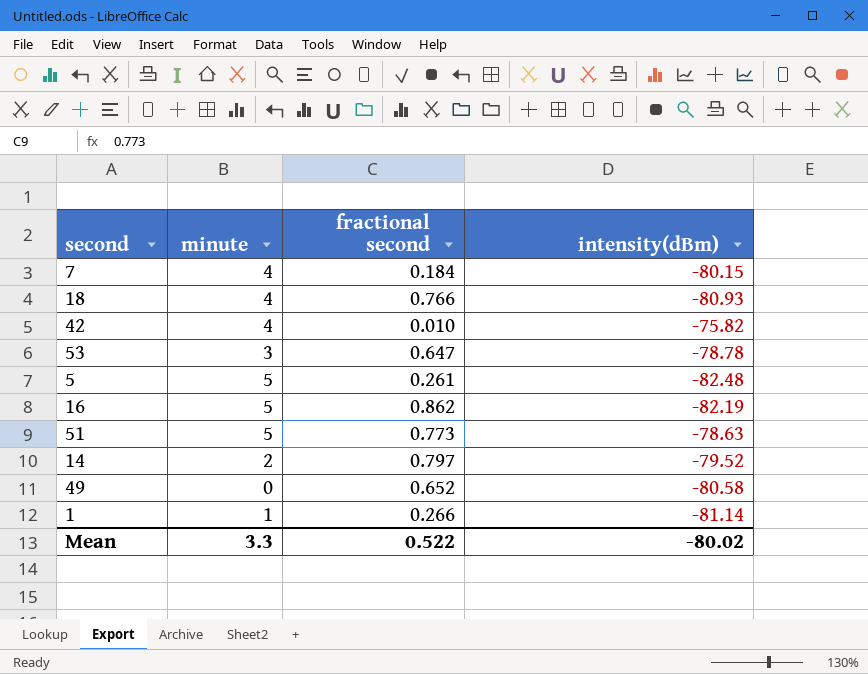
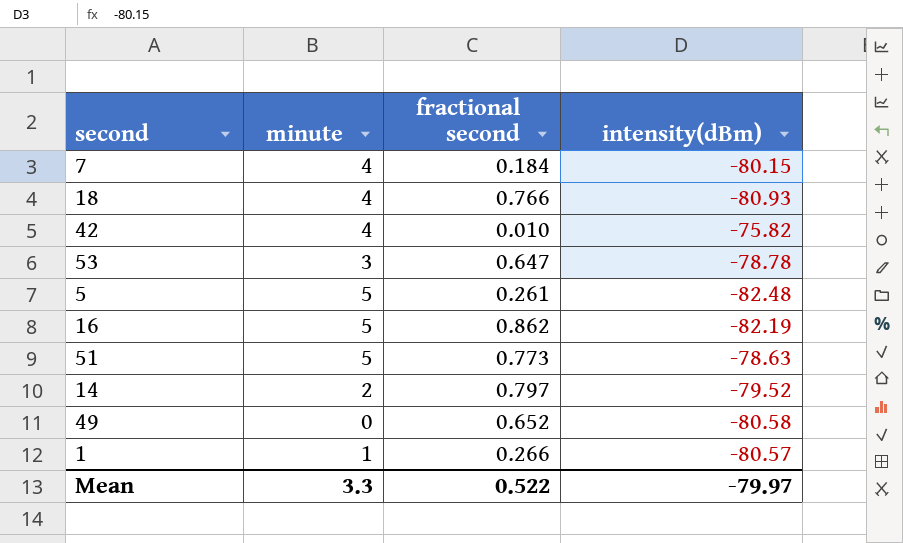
1 | intensity(dBm): -81.14 -> -80.57
Mean | intensity(dBm): -80.02 -> -79.97

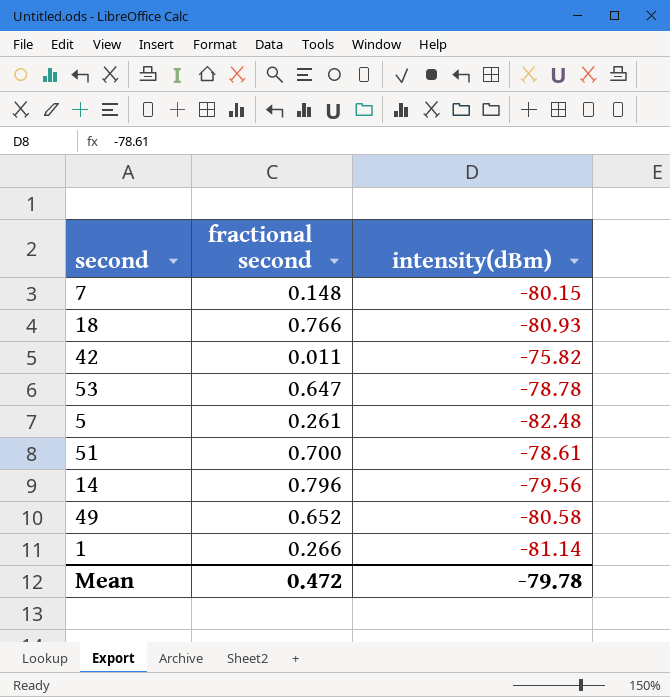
column minute | position: 2 -> none
row 16: 5 | 0.862 | -82.19 -> none
7 | fractional second: 0.184 -> 0.148
42 | fractional second: 0.010 -> 0.011
51 | fractional second: 0.773 -> 0.700
51 | intensity(dBm): -78.63 -> -78.61
14 | fractional second: 0.797 -> 0.796
14 | intensity(dBm): -79.52 -> -79.56
1 | intensity(dBm): -80.57 -> -81.14
Mean | fractional second: 0.522 -> 0.472
Mean | intensity(dBm): -79.97 -> -79.78

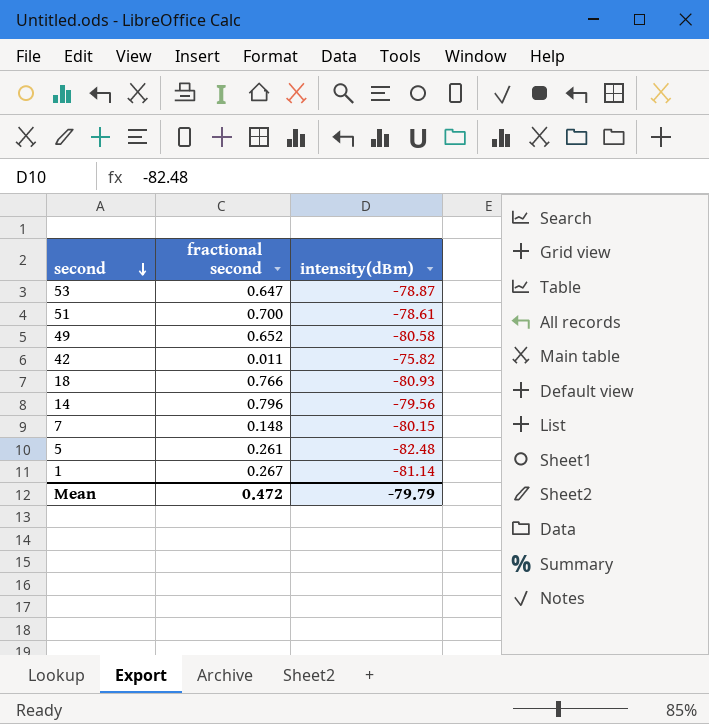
row order: none -> second descending
53 | intensity(dBm): -78.78 -> -78.87
1 | fractional second: 0.266 -> 0.267
Mean | intensity(dBm): -79.78 -> -79.79

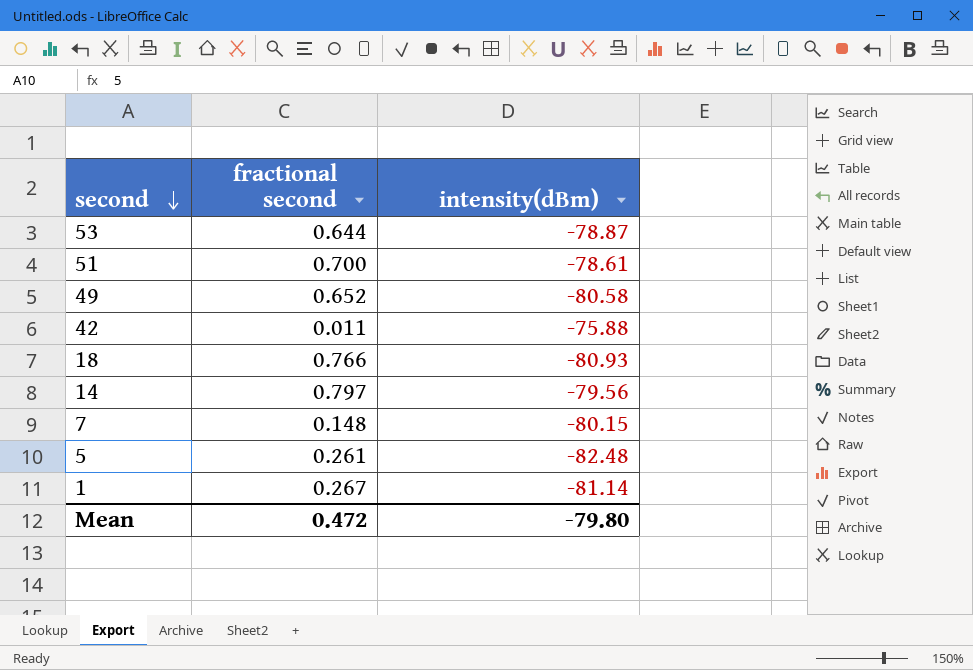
53 | fractional second: 0.647 -> 0.644
42 | intensity(dBm): -75.82 -> -75.88
14 | fractional second: 0.796 -> 0.797
Mean | intensity(dBm): -79.79 -> -79.80

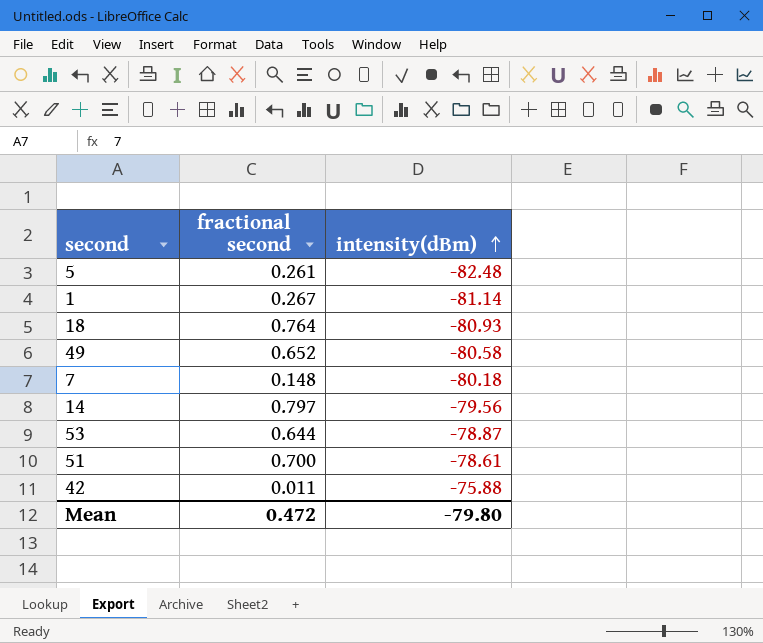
row order: second descending -> intensity(dBm) ascending
18 | fractional second: 0.766 -> 0.764
7 | intensity(dBm): -80.15 -> -80.18

